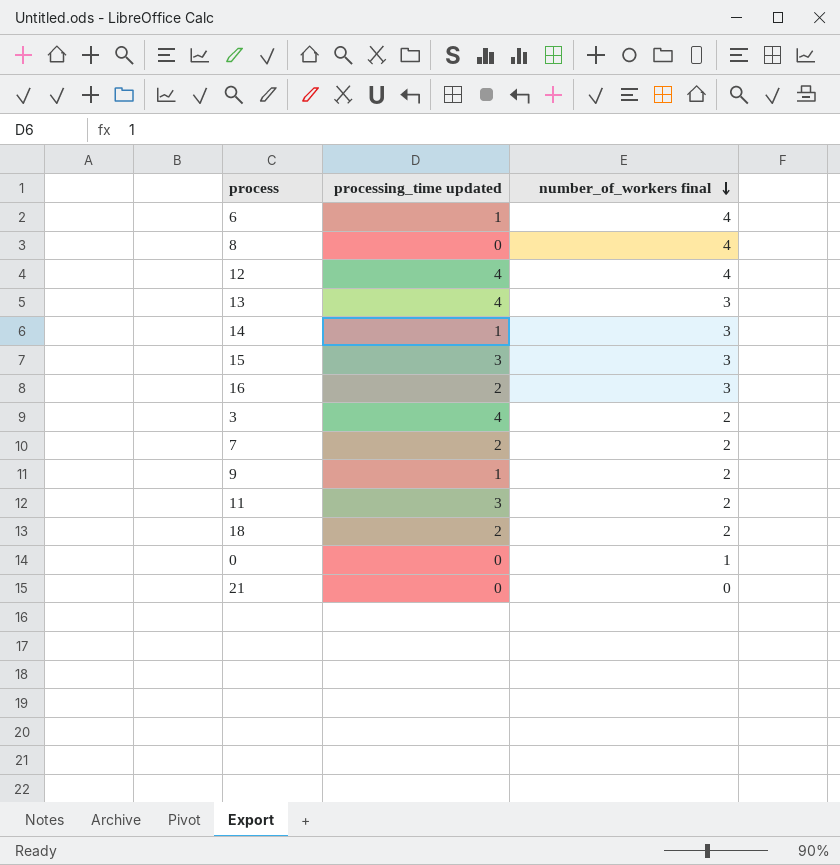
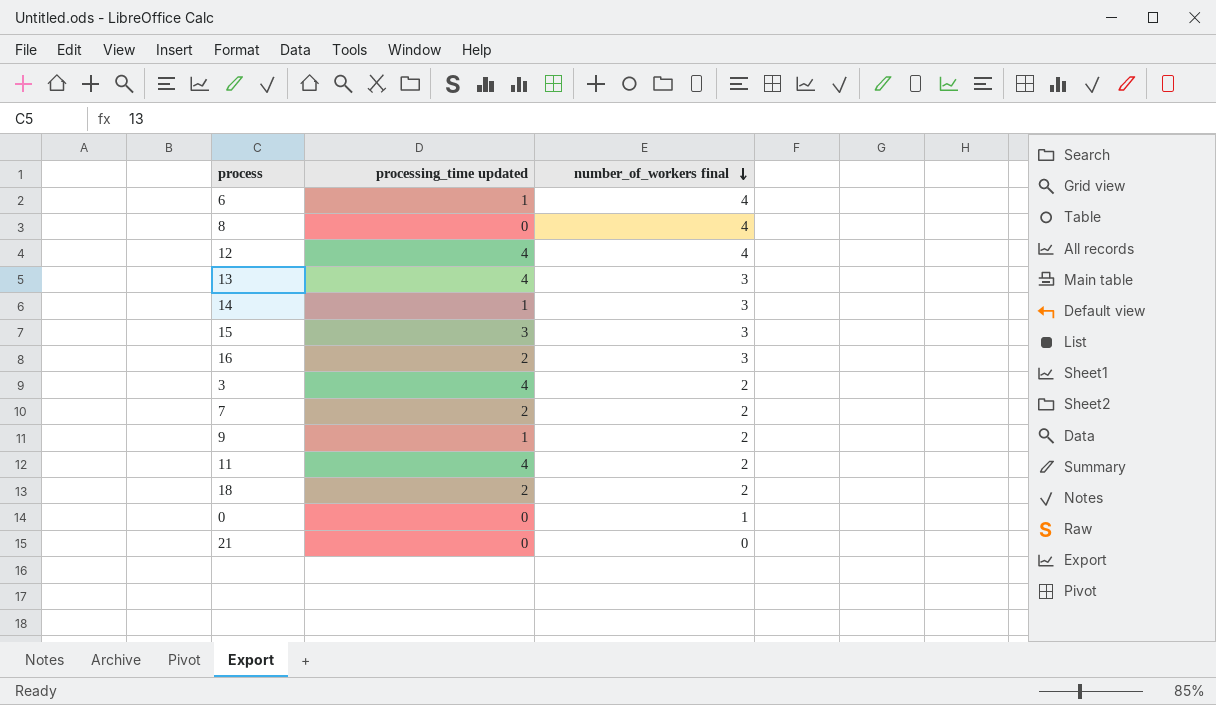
11 | processing_time updated: 3 -> 4

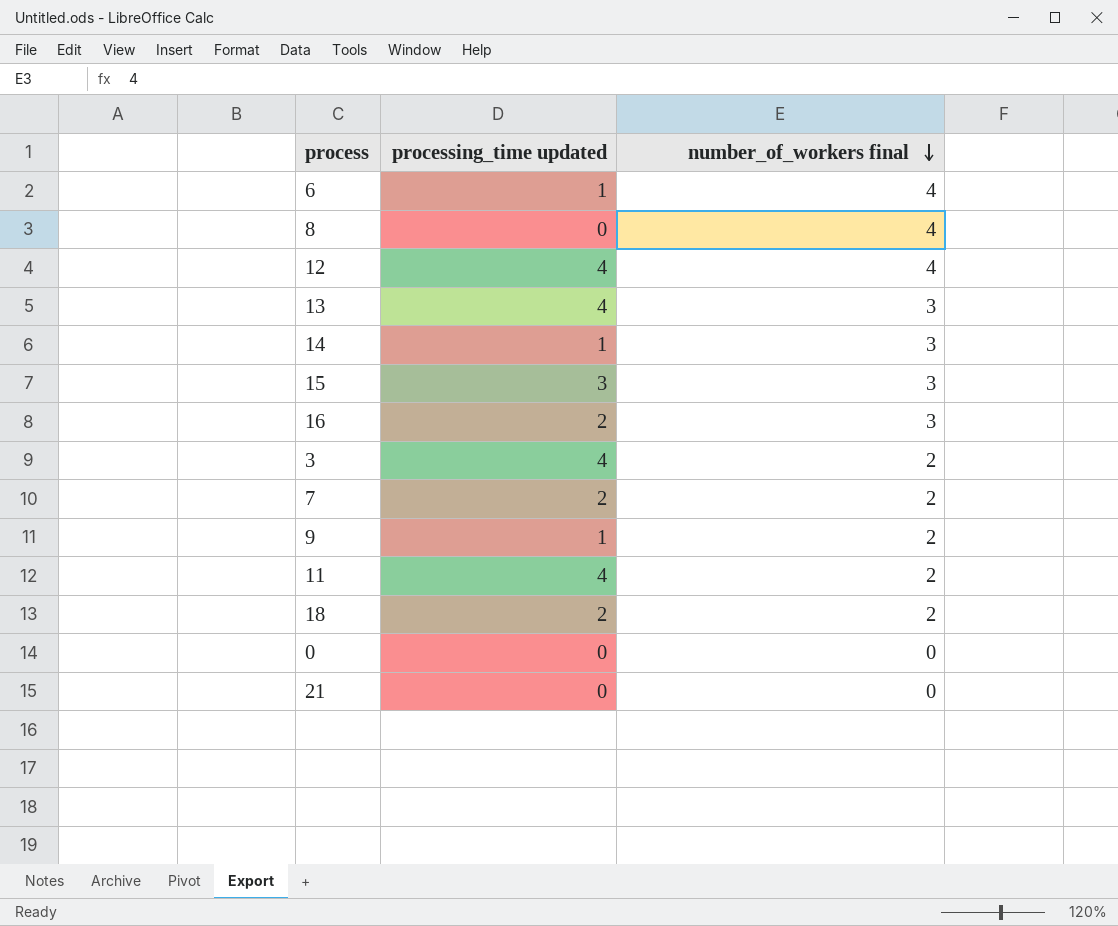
0 | number_of_workers final: 1 -> 0

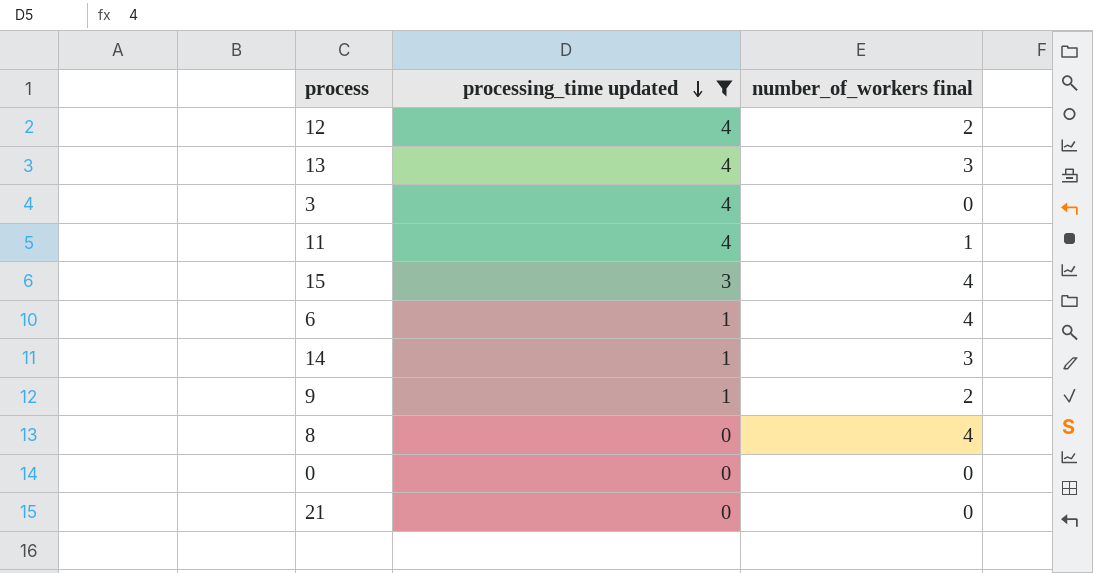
filter: none -> processing_time updated != 2
row order: number_of_workers final descending -> processing_time updated descending
12 | number_of_workers final: 4 -> 2
3 | number_of_workers final: 2 -> 0
11 | number_of_workers final: 2 -> 1
15 | number_of_workers final: 3 -> 4

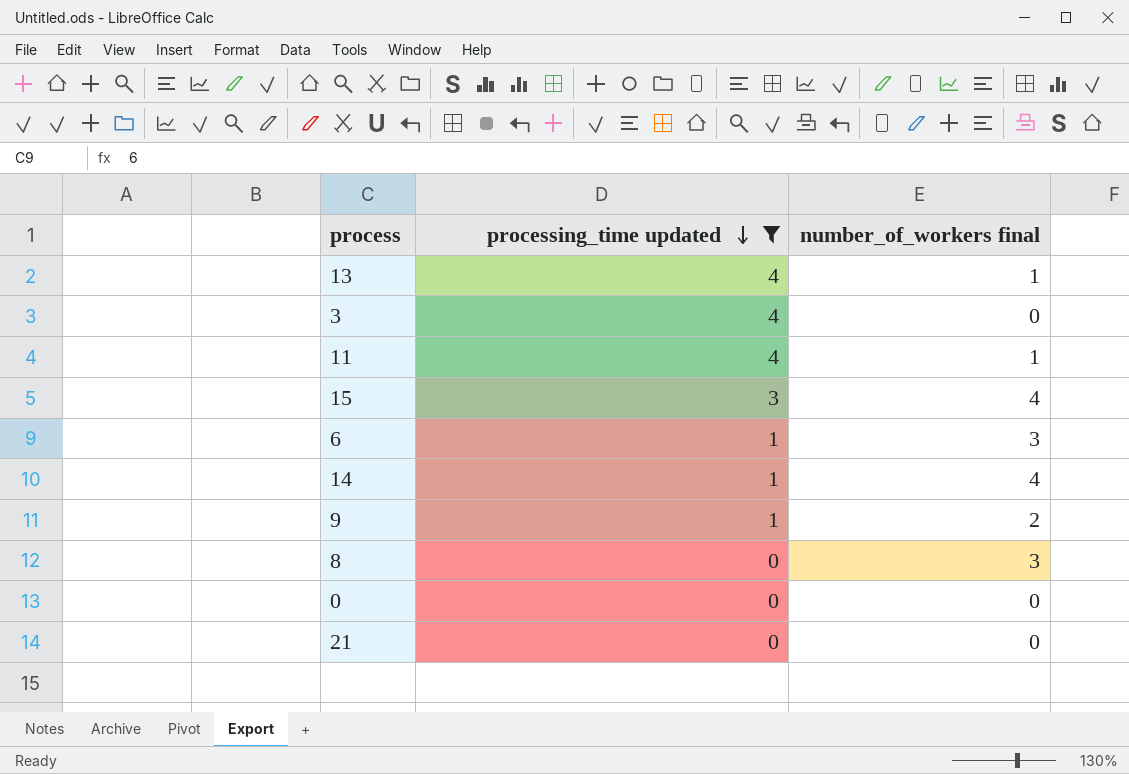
row 12: 4 | 2 -> none
13 | number_of_workers final: 3 -> 1
6 | number_of_workers final: 4 -> 3
14 | number_of_workers final: 3 -> 4
8 | number_of_workers final: 4 -> 3

